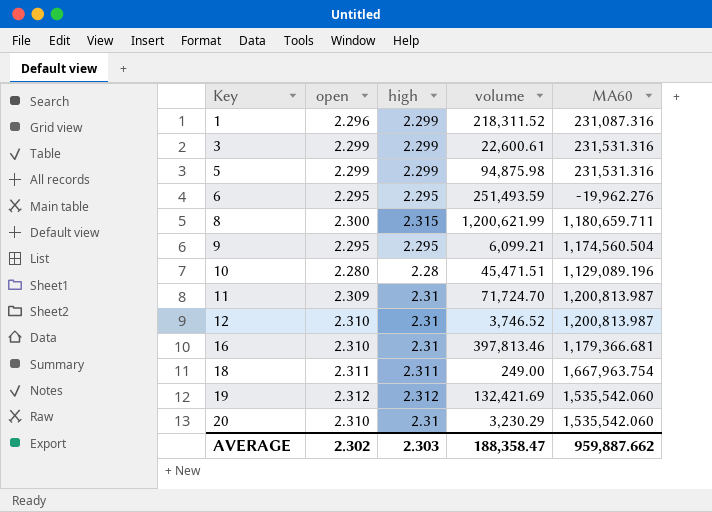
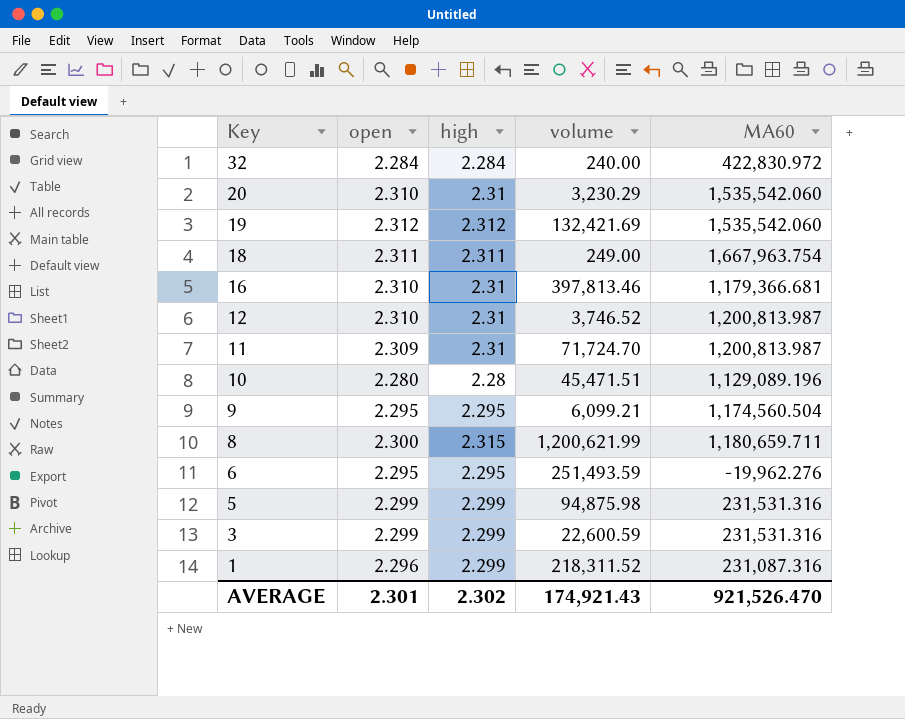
row order: Key ascending -> Key descending
row 32: none -> 2.284 | 2.284 | 240.00 | 422,830.972
3 | volume: 22,600.61 -> 22,600.59
AVERAGE | open: 2.302 -> 2.301
AVERAGE | high: 2.303 -> 2.302
AVERAGE | volume: 188,358.47 -> 174,921.43
AVERAGE | MA60: 959,887.662 -> 921,526.470

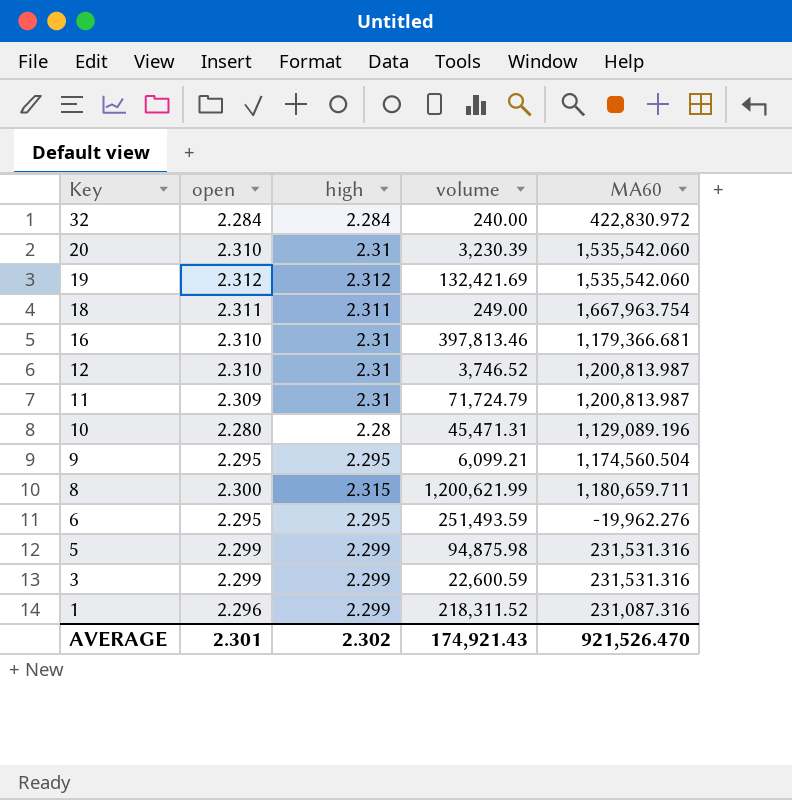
20 | volume: 3,230.29 -> 3,230.39
11 | volume: 71,724.70 -> 71,724.79
10 | volume: 45,471.51 -> 45,471.31

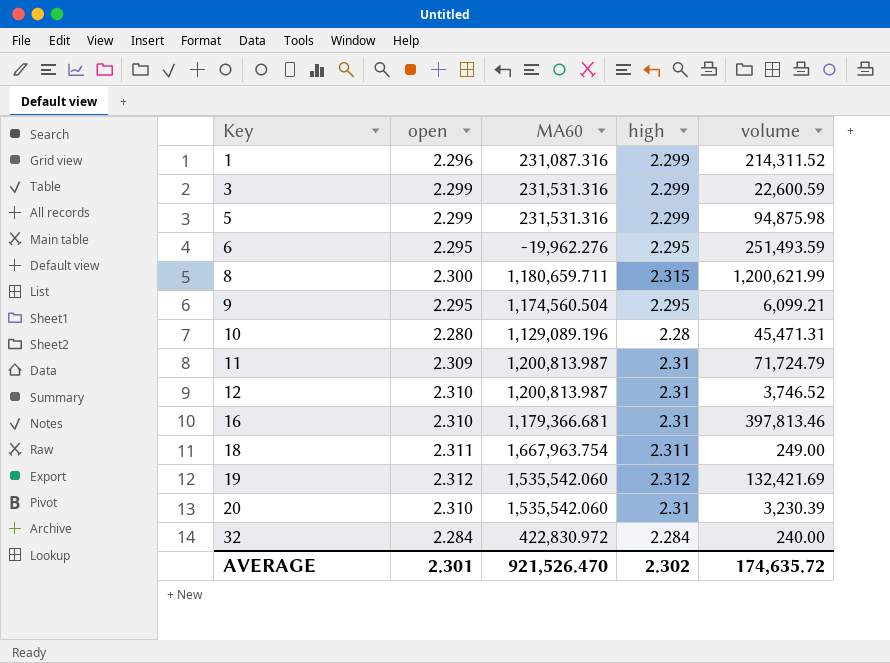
row order: Key descending -> Key ascending
column MA60 | position: 5 -> 3
1 | volume: 218,311.52 -> 214,311.52
AVERAGE | volume: 174,921.43 -> 174,635.72

